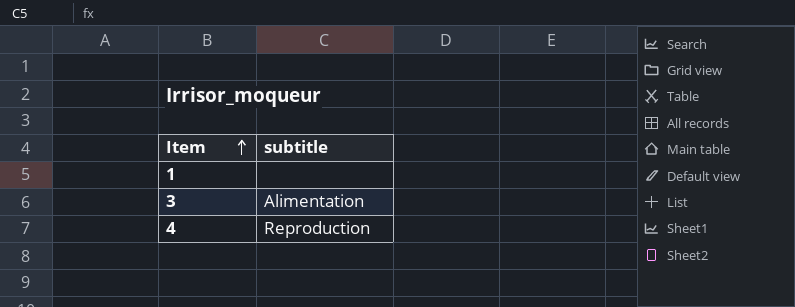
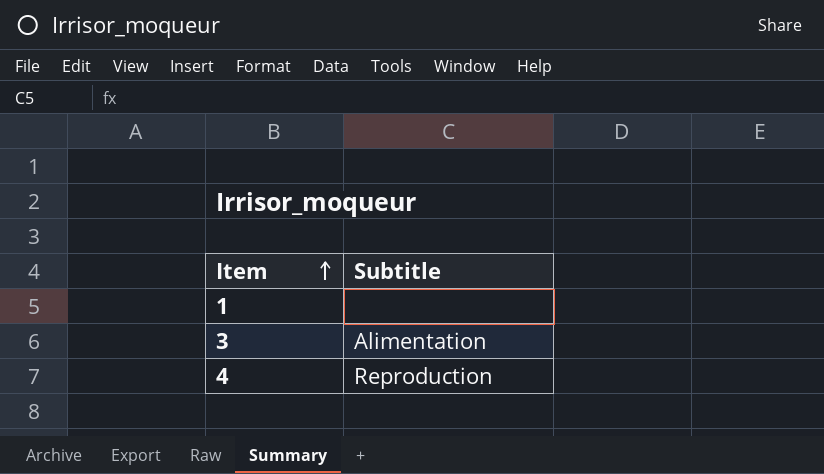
column name: subtitle -> Subtitle

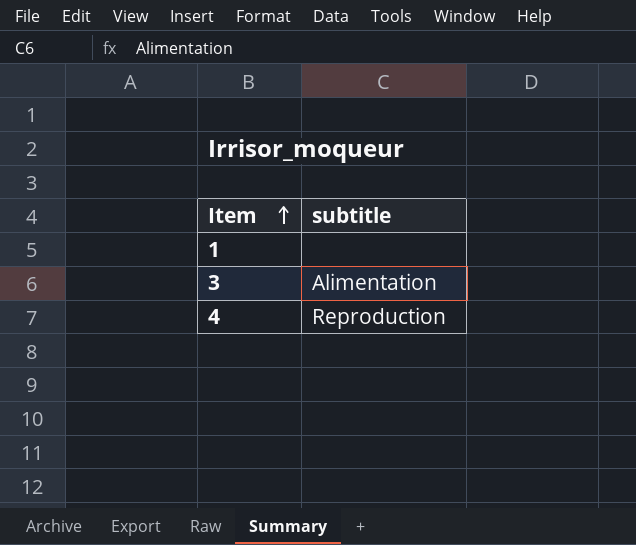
column name: Subtitle -> subtitle

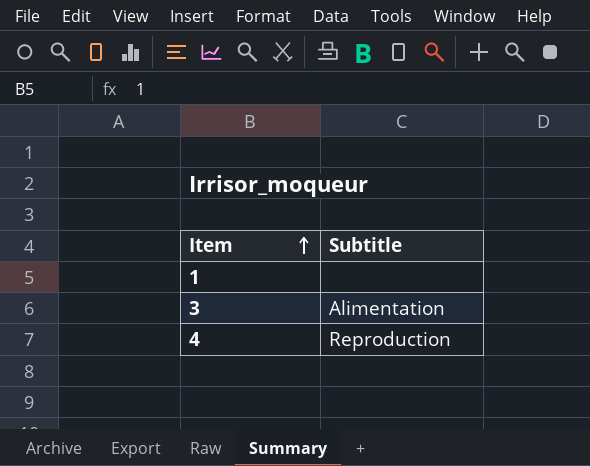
column name: subtitle -> Subtitle

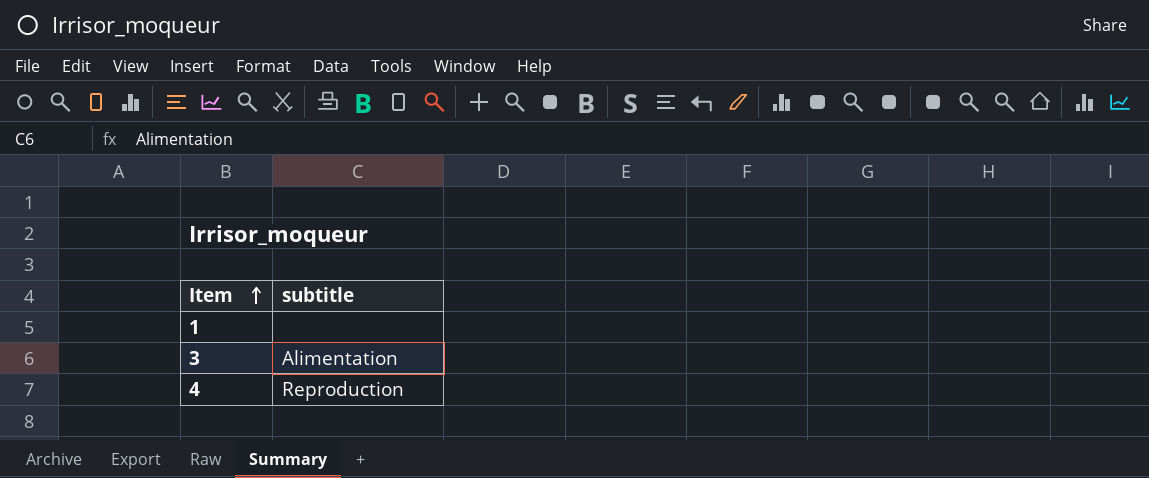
column name: Subtitle -> subtitle

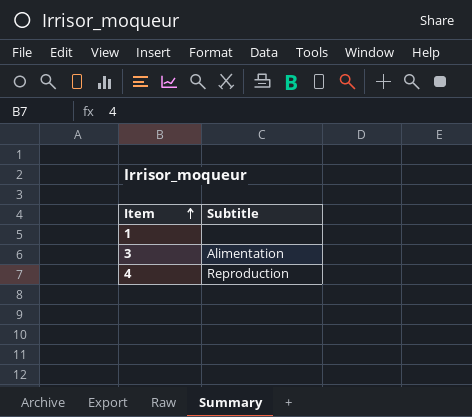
column name: subtitle -> Subtitle

